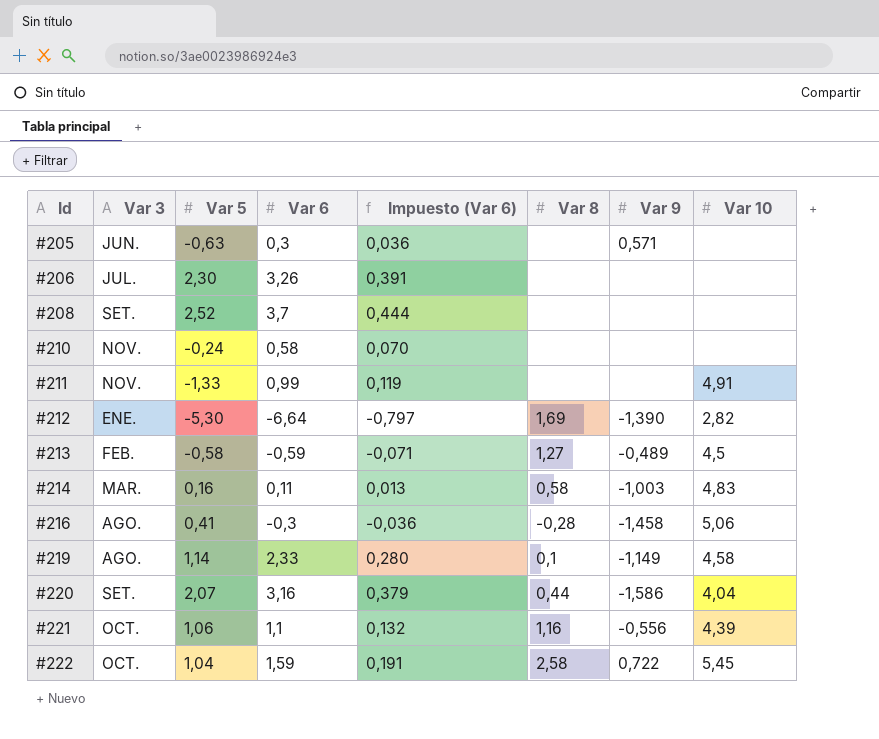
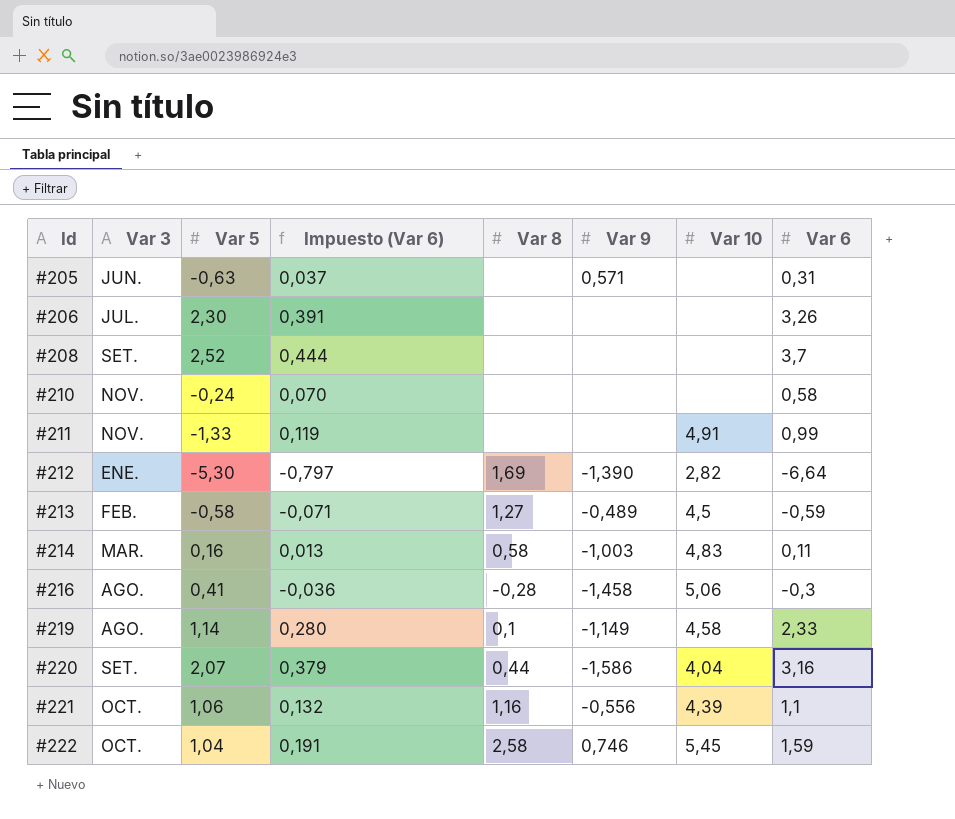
column Var 6 | position: 4 -> 8
#205 | Impuesto (Var 6): 0,036 -> 0,037
#205 | Var 6: 0,3 -> 0,31
#222 | Var 9: 0,722 -> 0,746

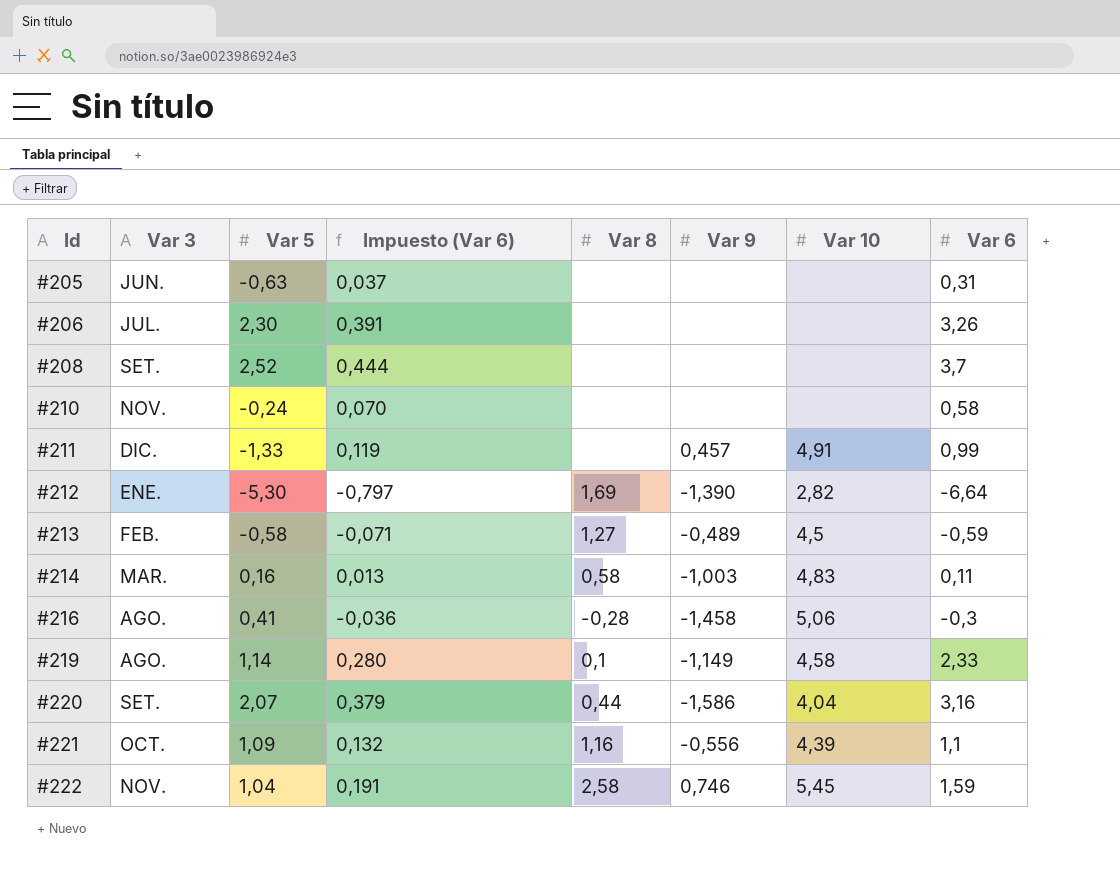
#205 | Var 9: 0,571 -> none
#211 | Var 3: NOV. -> DIC.
#211 | Var 9: none -> 0,457
#221 | Var 5: 1,06 -> 1,09
#222 | Var 3: OCT. -> NOV.

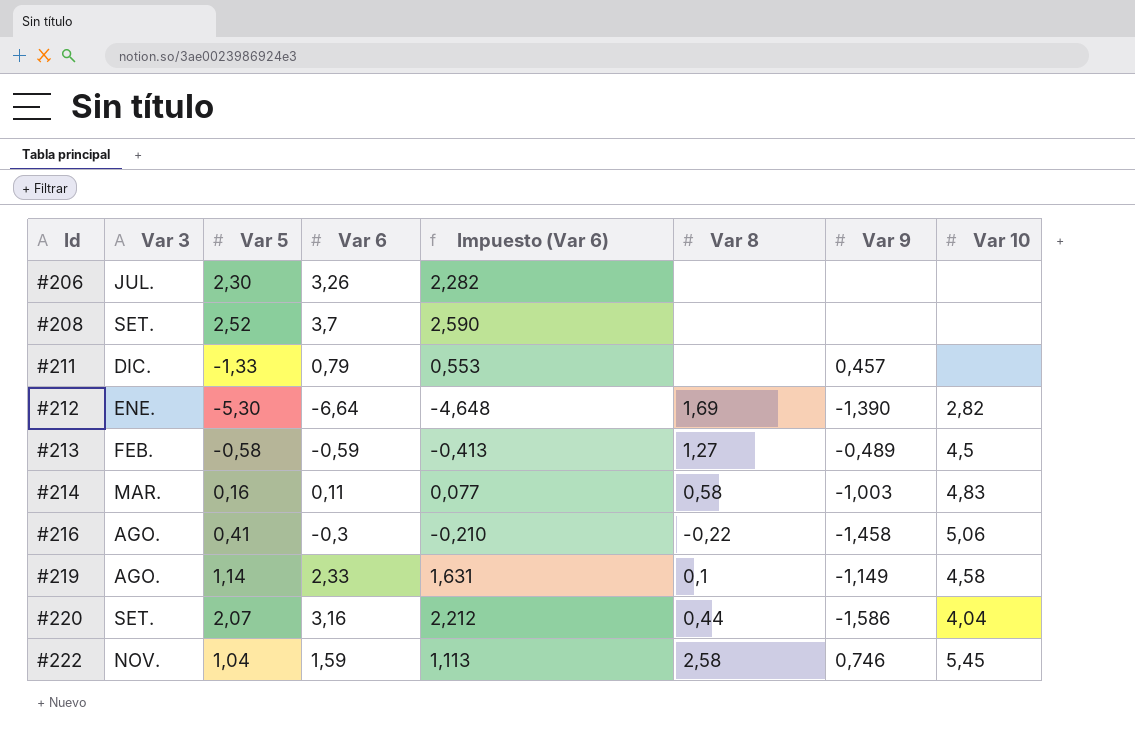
column Var 6 | position: 8 -> 4
column Impuesto (Var 6) | formula: [Var 6] * 0,12 -> [Var 6] * 0,7
row #205: JUN. | -0,63 | 0,037 | none | none | none | 0,31 -> none
row #210: NOV. | -0,24 | 0,070 | none | none | none | 0,58 -> none
row #221: OCT. | 1,09 | 0,132 | 1,16 | -0,556 | 4,39 | 1,1 -> none
#211 | Var 6: 0,99 -> 0,79
#211 | Var 10: 4,91 -> none
#216 | Var 8: -0,28 -> -0,22

